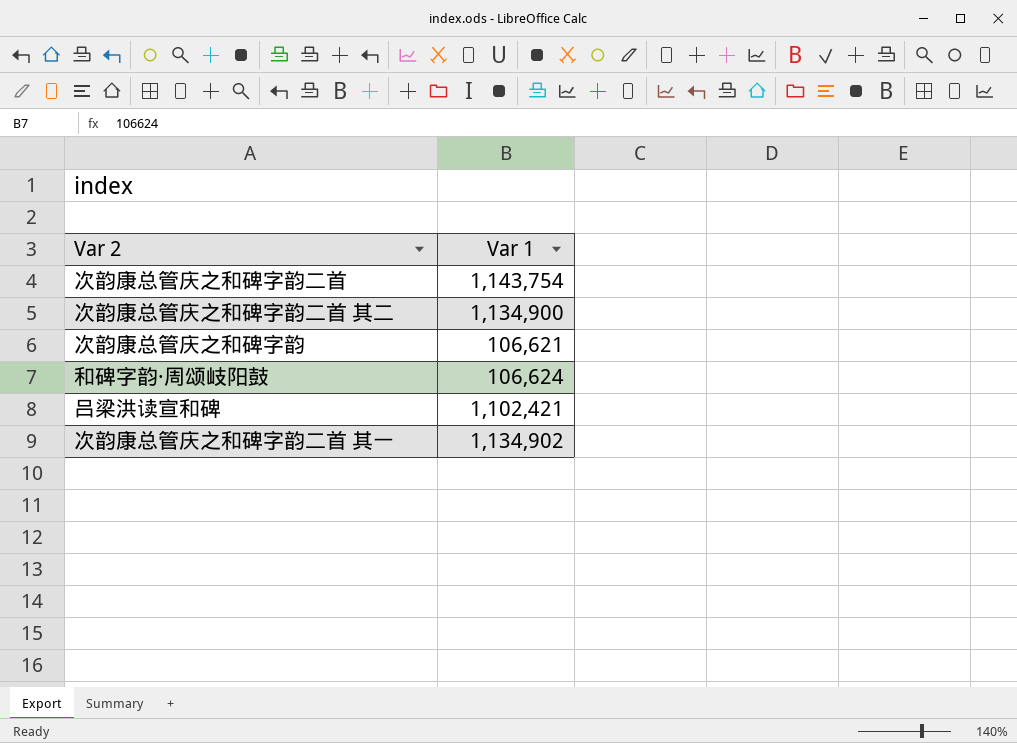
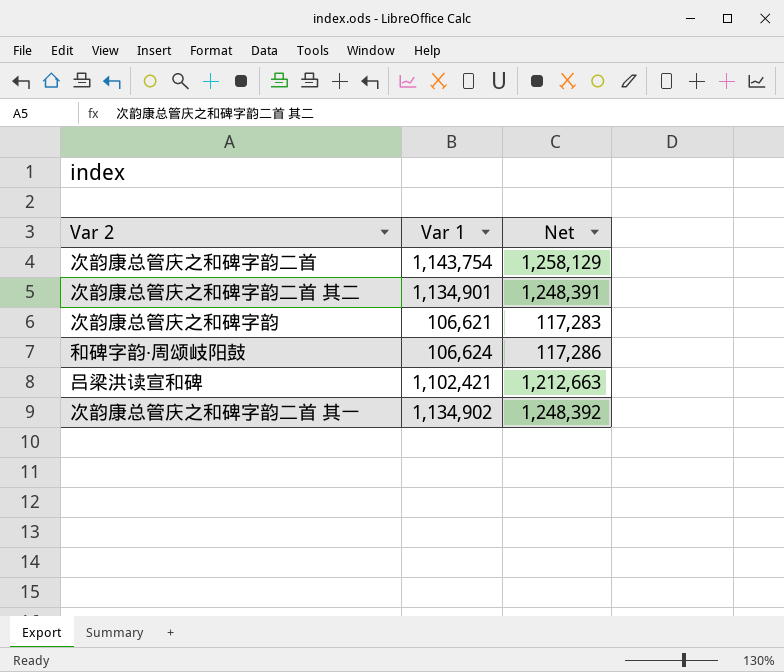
column Net | formula: none -> [Var 1] * 1.1
次韵康总管庆之和碑字韵二首 其二 | Var 1: 1,134,900 -> 1,134,901

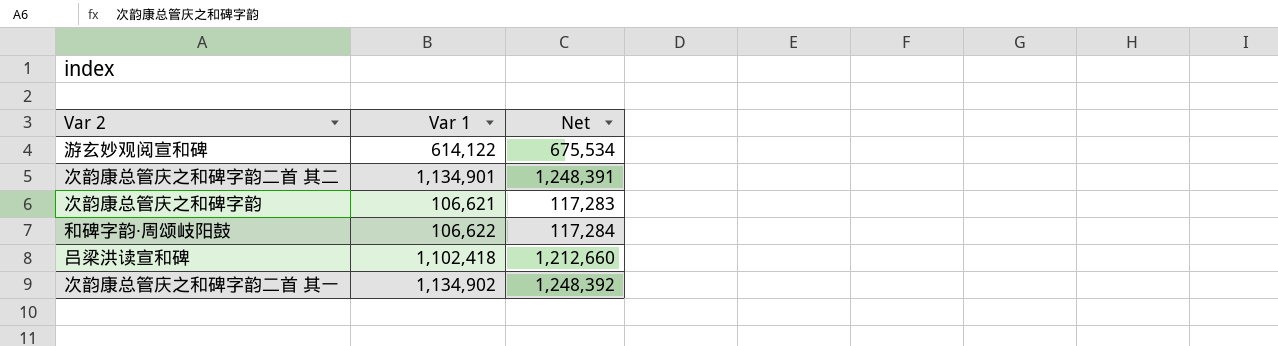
row 次韵康总管庆之和碑字韵二首: 1,143,754 | 1,258,129 -> none
row 游玄妙观阅宣和碑: none -> 614,122 | 675,534
和碑字韵·周颂岐阳鼓 | Var 1: 106,624 -> 106,622
和碑字韵·周颂岐阳鼓 | Net: 117,286 -> 117,284
吕梁洪读宣和碑 | Var 1: 1,102,421 -> 1,102,418
吕梁洪读宣和碑 | Net: 1,212,663 -> 1,212,660

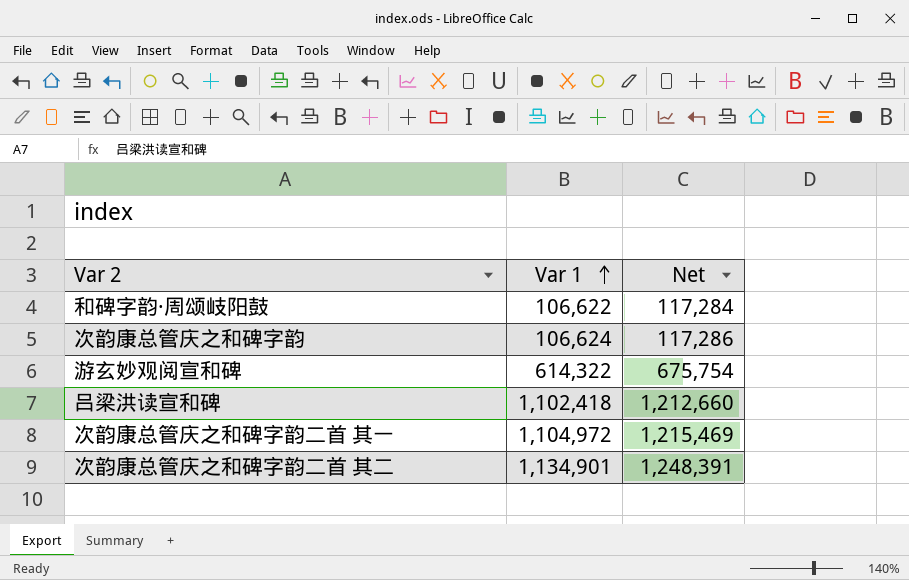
row order: none -> Var 1 ascending
次韵康总管庆之和碑字韵 | Var 1: 106,621 -> 106,624
次韵康总管庆之和碑字韵 | Net: 117,283 -> 117,286
游玄妙观阅宣和碑 | Var 1: 614,122 -> 614,322
游玄妙观阅宣和碑 | Net: 675,534 -> 675,754
次韵康总管庆之和碑字韵二首 其一 | Var 1: 1,134,902 -> 1,104,972
次韵康总管庆之和碑字韵二首 其一 | Net: 1,248,392 -> 1,215,469

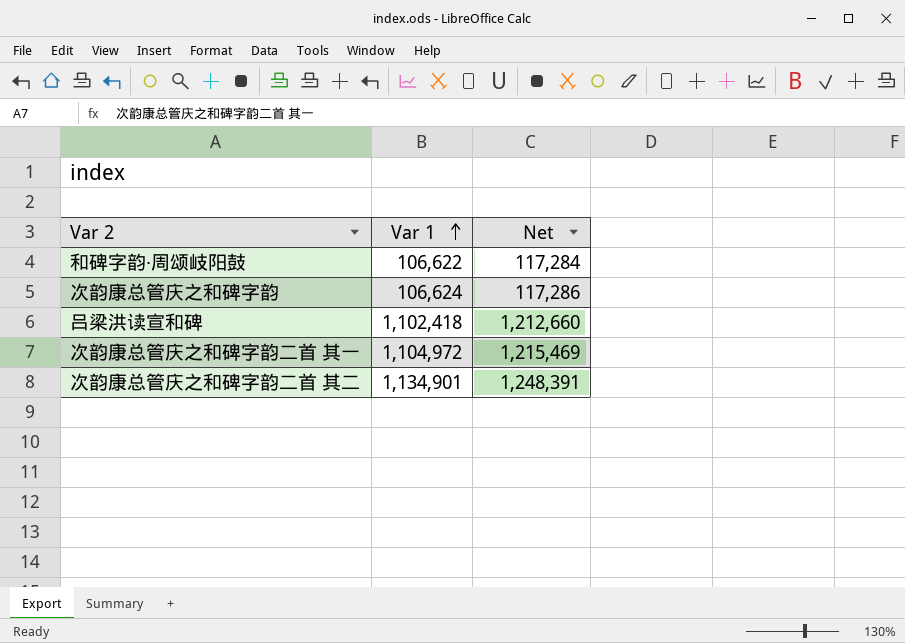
row 游玄妙观阅宣和碑: 614,322 | 675,754 -> none

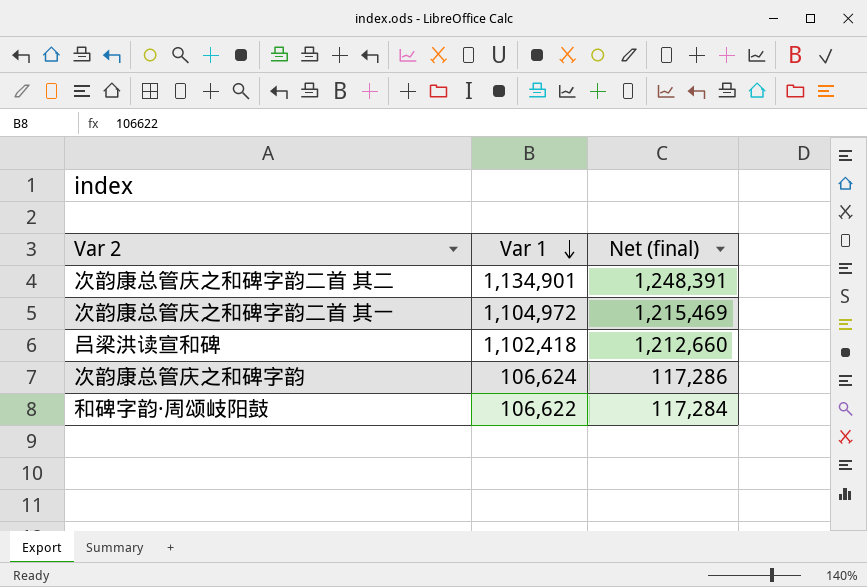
row order: Var 1 ascending -> Var 1 descending
column name: Net -> Net (final)

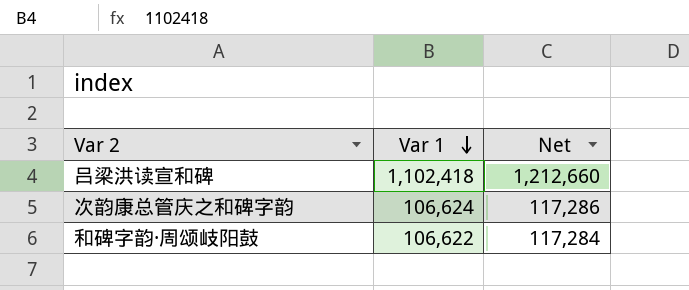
column name: Net (final) -> Net
row 次韵康总管庆之和碑字韵二首 其二: 1,134,901 | 1,248,391 -> none
row 次韵康总管庆之和碑字韵二首 其一: 1,104,972 | 1,215,469 -> none

